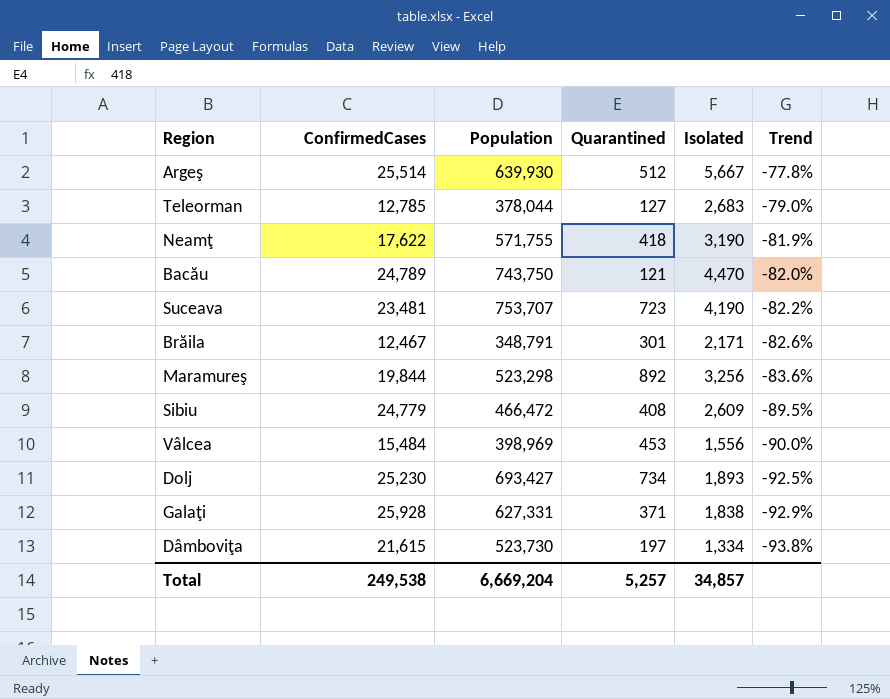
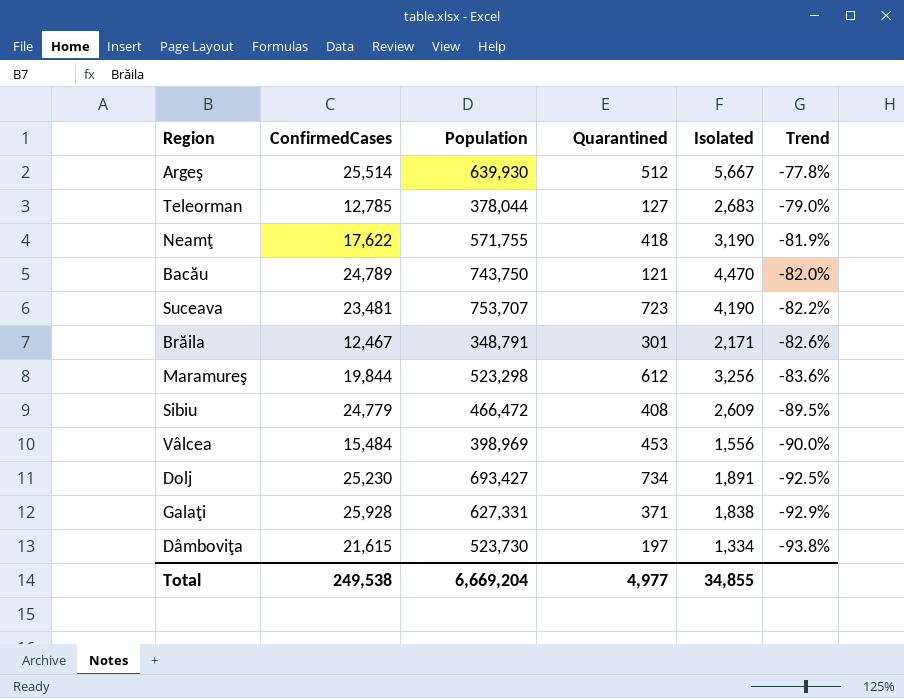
Maramureş | Quarantined: 892 -> 612
Dolj | Isolated: 1,893 -> 1,891
Total | Quarantined: 5,257 -> 4,977
Total | Isolated: 34,857 -> 34,855

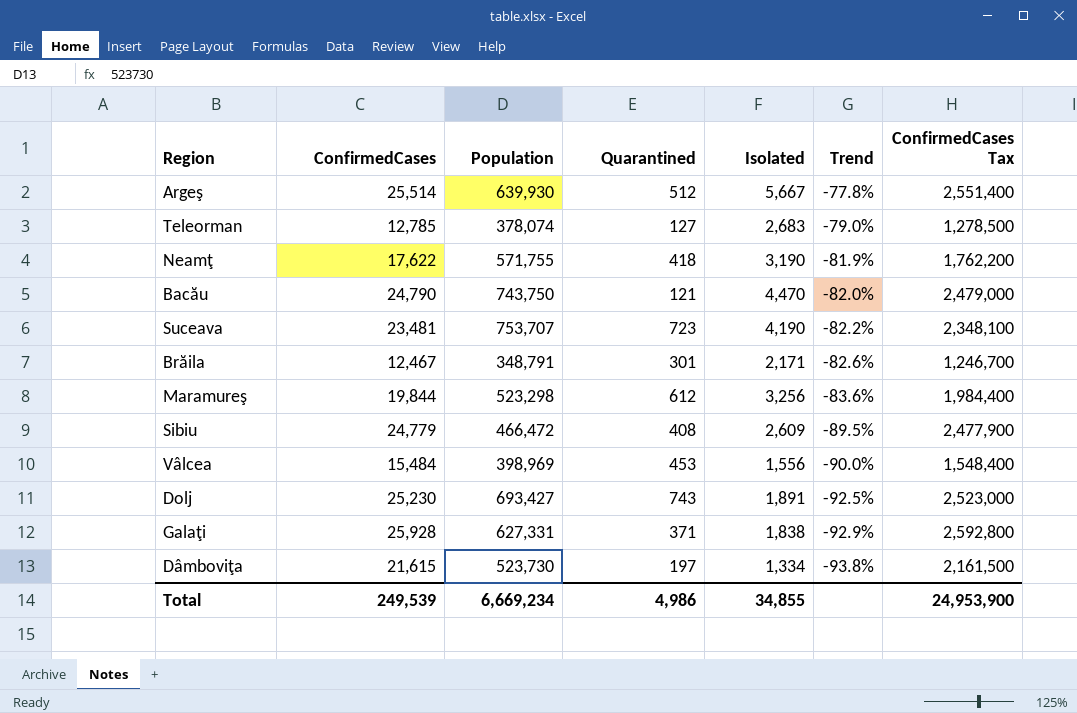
column ConfirmedCases Tax | formula: none -> [ConfirmedCases] * 100
Teleorman | Population: 378,044 -> 378,074
Bacău | ConfirmedCases: 24,789 -> 24,790
Dolj | Quarantined: 734 -> 743
Total | ConfirmedCases: 249,538 -> 249,539
Total | Population: 6,669,204 -> 6,669,234
Total | Quarantined: 4,977 -> 4,986

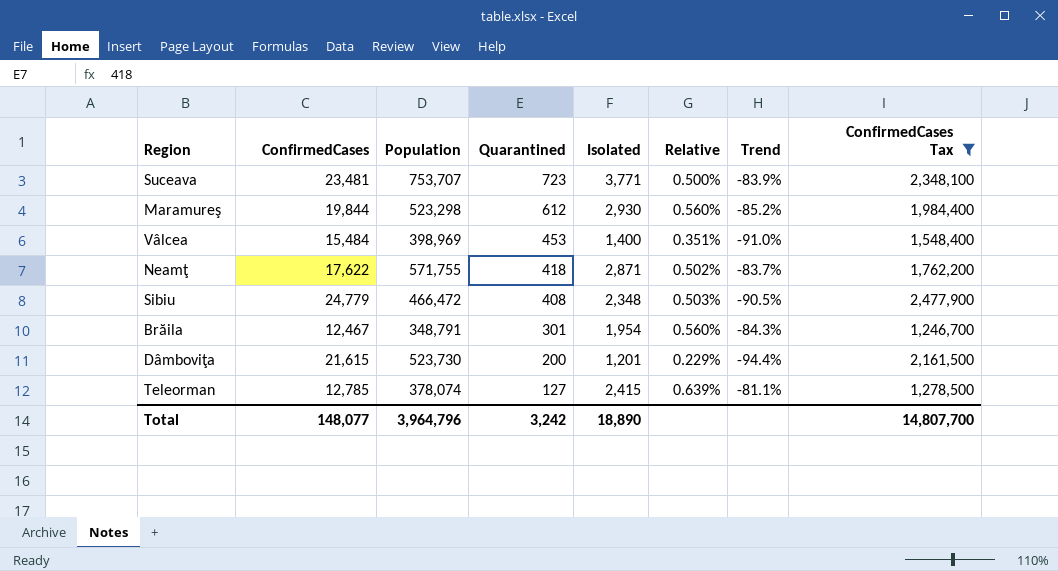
filter: none -> ConfirmedCases Tax <= 2,477,900
row order: Trend descending -> Quarantined descending
column Relative | formula: none -> [Isolated] / [Population]
Suceava | Isolated: 4,190 -> 3,771
Suceava | Trend: -82.2% -> -83.9%
Maramureş | Isolated: 3,256 -> 2,930
Maramureş | Trend: -83.6% -> -85.2%
Vâlcea | Isolated: 1,556 -> 1,400
Vâlcea | Trend: -90.0% -> -91.0%
Neamţ | Isolated: 3,190 -> 2,871
Neamţ | Trend: -81.9% -> -83.7%
Sibiu | Isolated: 2,609 -> 2,348
Sibiu | Trend: -89.5% -> -90.5%
Brăila | Isolated: 2,171 -> 1,954
Brăila | Trend: -82.6% -> -84.3%
Dâmboviţa | Quarantined: 197 -> 200
Dâmboviţa | Isolated: 1,334 -> 1,201
Dâmboviţa | Trend: -93.8% -> -94.4%
Teleorman | Isolated: 2,683 -> 2,415
Teleorman | Trend: -79.0% -> -81.1%
Total | ConfirmedCases: 249,539 -> 148,077
Total | Population: 6,669,234 -> 3,964,796
Total | Quarantined: 4,986 -> 3,242
Total | Isolated: 34,855 -> 18,890
Total | ConfirmedCases Tax: 24,953,900 -> 14,807,700

